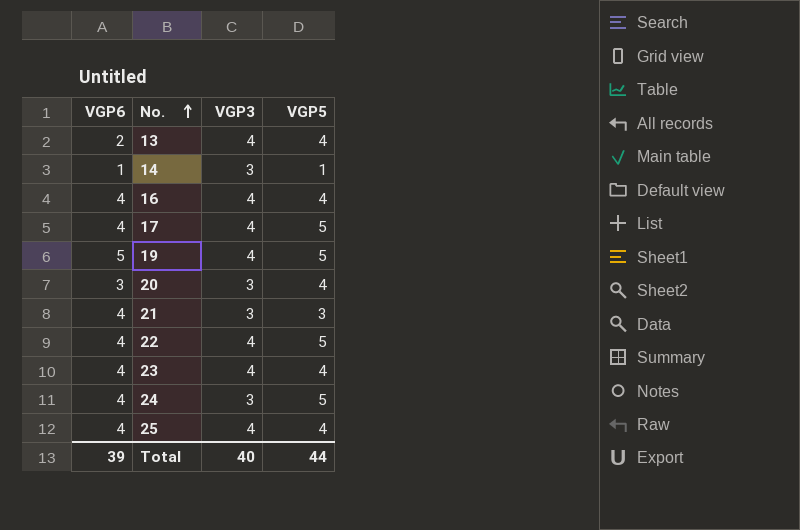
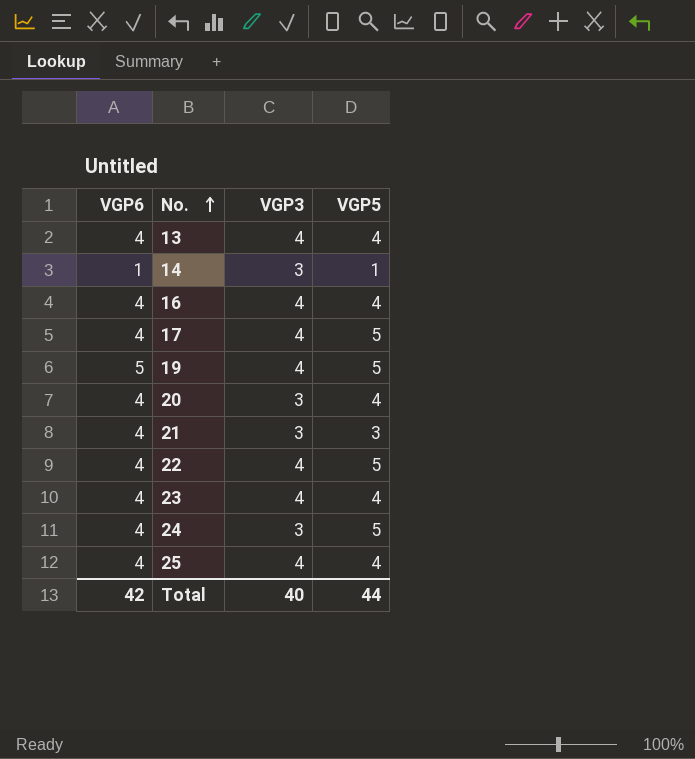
13 | VGP6: 2 -> 4
20 | VGP6: 3 -> 4
Total | VGP6: 39 -> 42

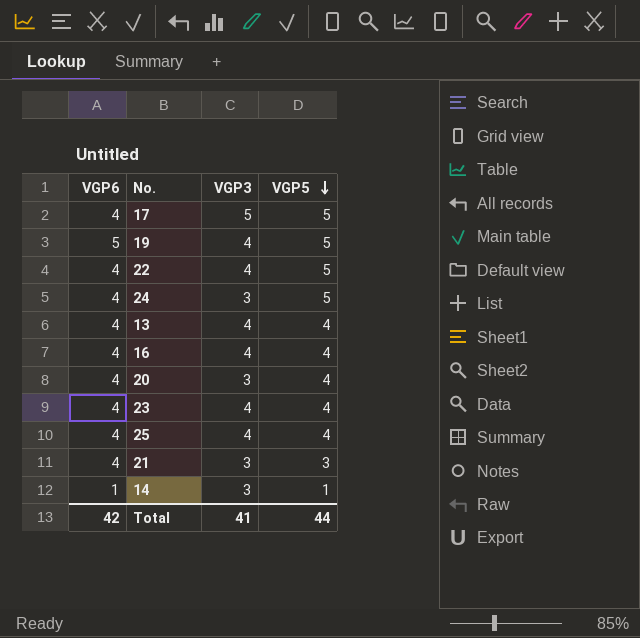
row order: No. ascending -> VGP5 descending
17 | VGP3: 4 -> 5
Total | VGP3: 40 -> 41

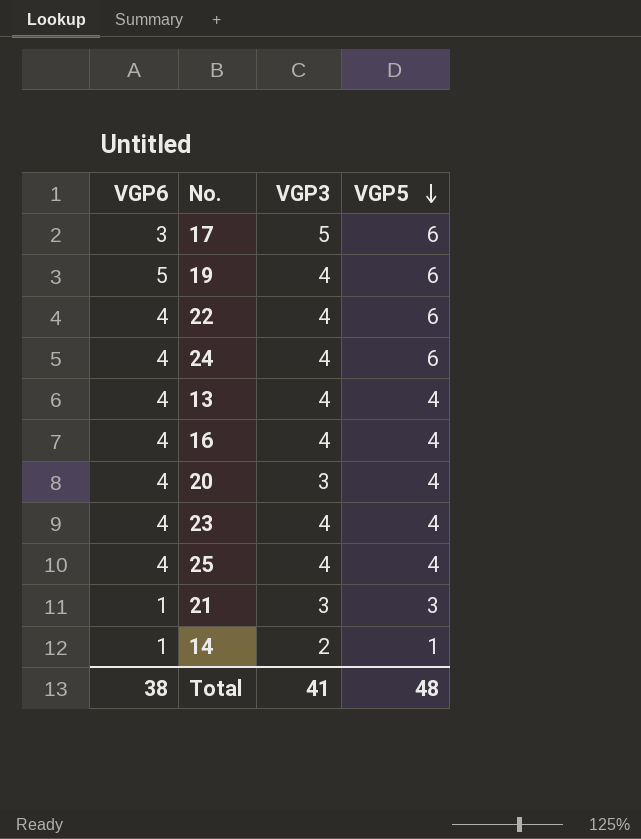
17 | VGP6: 4 -> 3
17 | VGP5: 5 -> 6
19 | VGP5: 5 -> 6
22 | VGP5: 5 -> 6
24 | VGP3: 3 -> 4
24 | VGP5: 5 -> 6
21 | VGP6: 4 -> 1
14 | VGP3: 3 -> 2
Total | VGP6: 42 -> 38
Total | VGP5: 44 -> 48

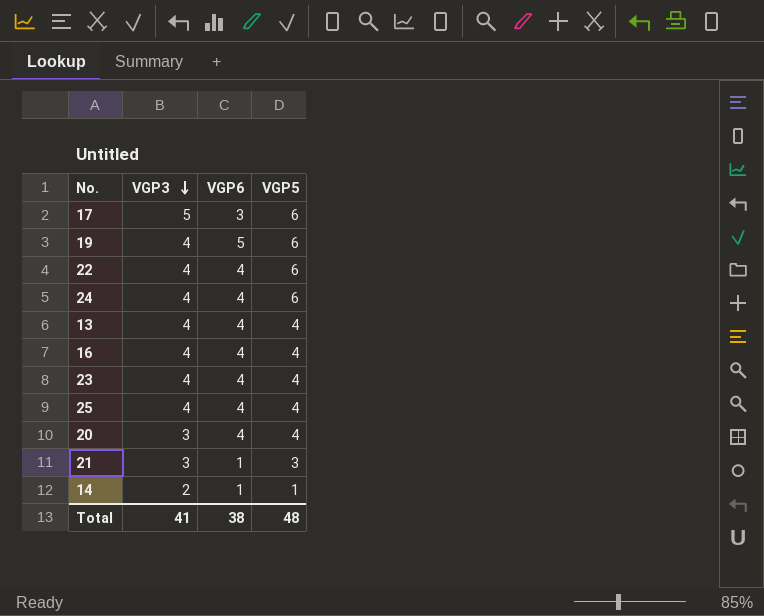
row order: VGP5 descending -> VGP3 descending
column VGP6 | position: 1 -> 3

